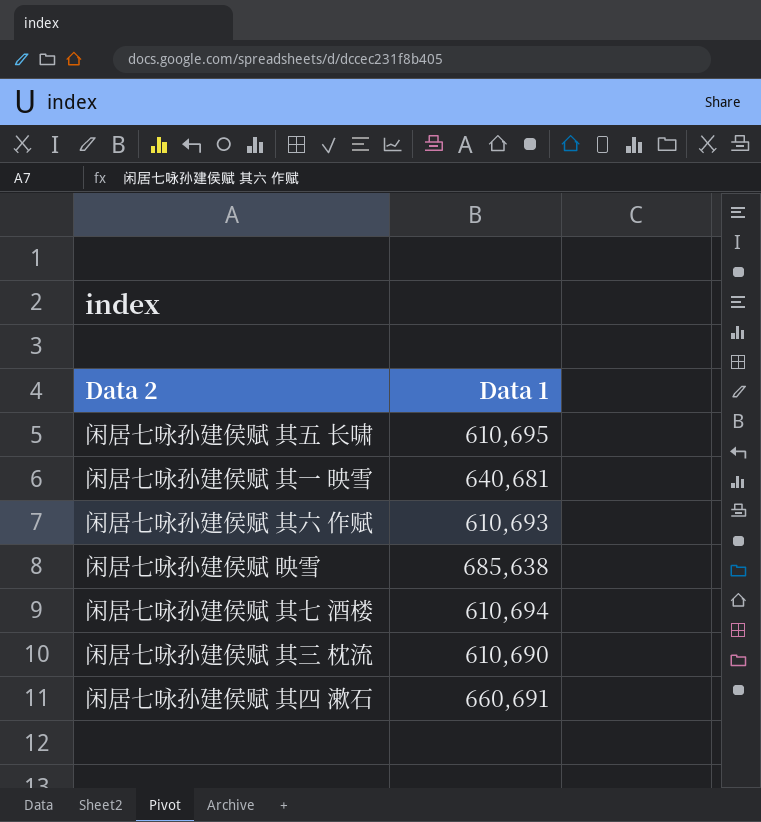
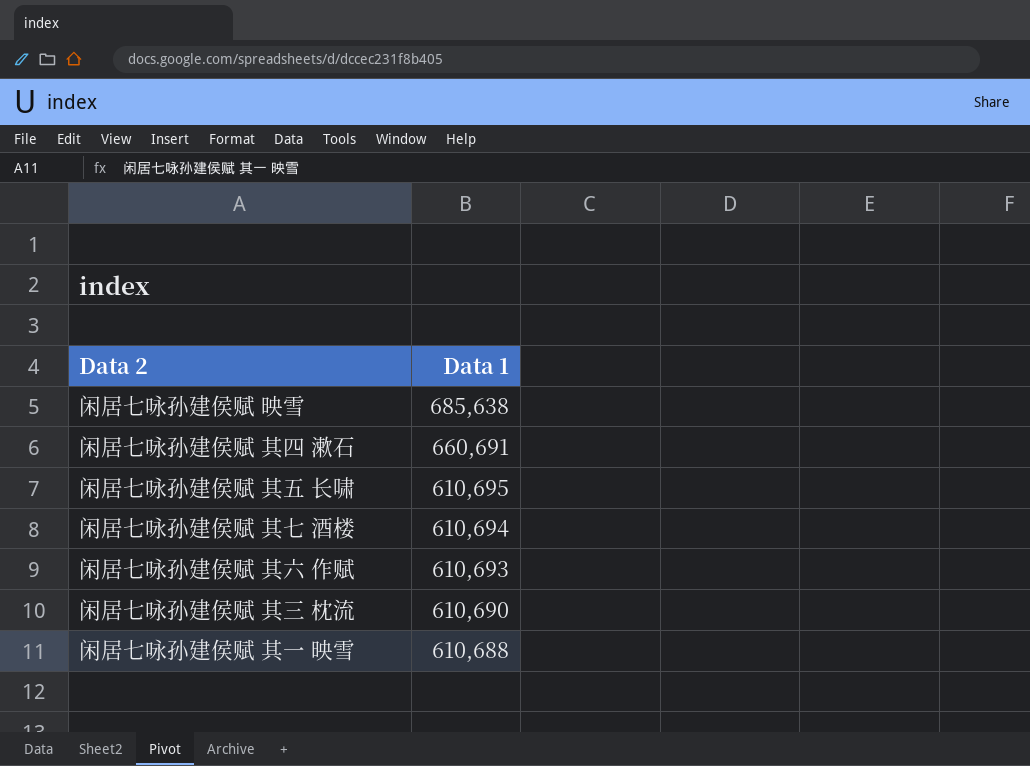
row order: none -> Data 1 descending
闲居七咏孙建侯赋 其一 映雪 | Data 1: 640,681 -> 610,688

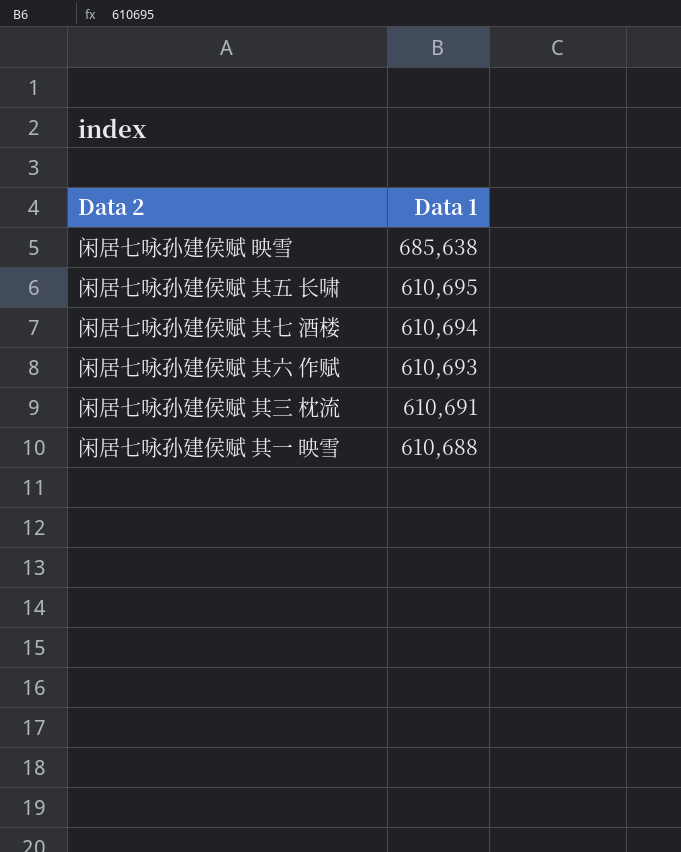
row 闲居七咏孙建侯赋 其四 漱石: 660,691 -> none
闲居七咏孙建侯赋 其三 枕流 | Data 1: 610,690 -> 610,691

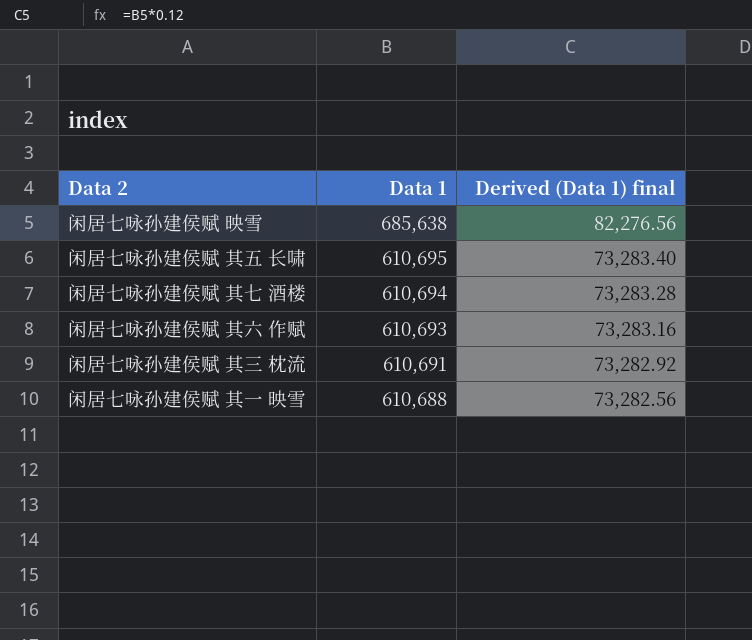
column Derived (Data 1) final | formula: none -> [Data 1] * 0.12

